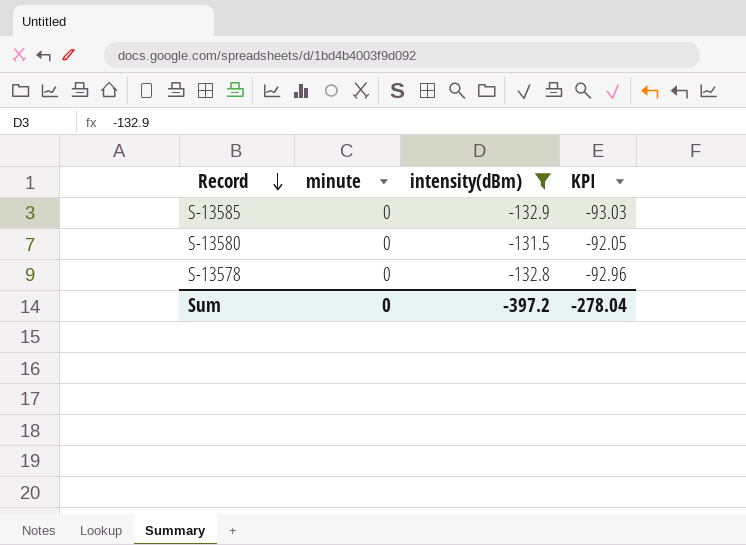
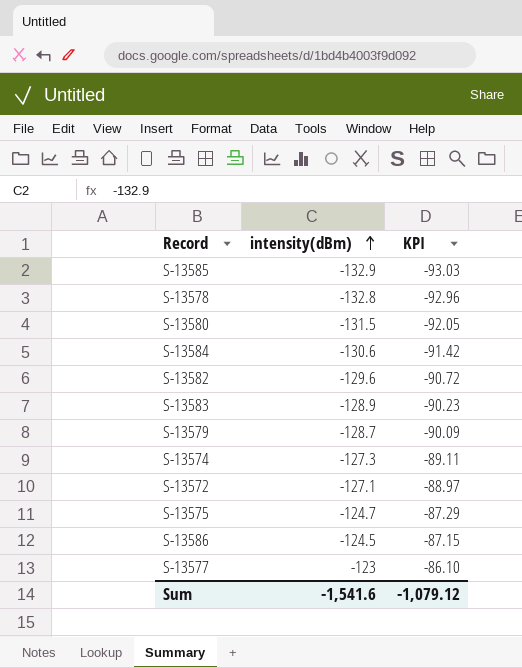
filter: intensity(dBm) <= -131.5 -> none
row order: Record descending -> intensity(dBm) ascending
column minute | position: 2 -> none
Sum | intensity(dBm): -397.2 -> -1,541.6
Sum | KPI: -278.04 -> -1,079.12

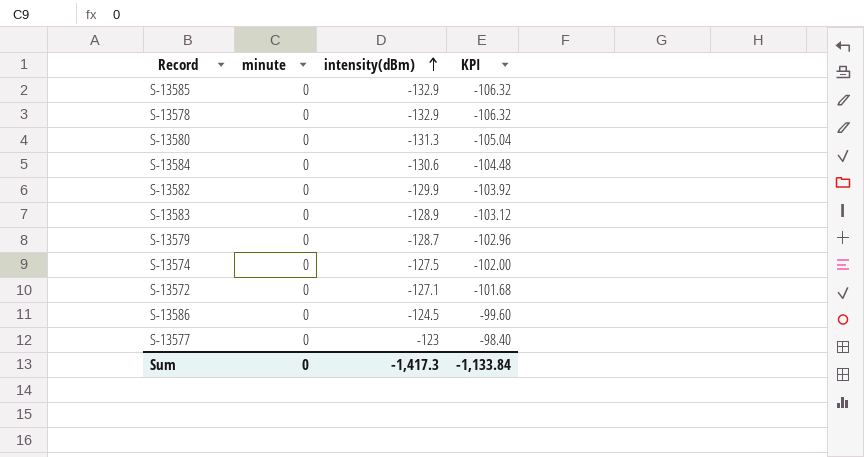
column minute | position: none -> 2
column KPI | formula: [intensity(dBm)] * 0.7 -> [intensity(dBm)] * 0.8
row S-13575: -124.7 | -87.29 -> none
S-13578 | intensity(dBm): -132.8 -> -132.9
S-13580 | intensity(dBm): -131.5 -> -131.3
S-13582 | intensity(dBm): -129.6 -> -129.9
S-13574 | intensity(dBm): -127.3 -> -127.5
Sum | intensity(dBm): -1,541.6 -> -1,417.3
Sum | KPI: -1,079.12 -> -1,133.84

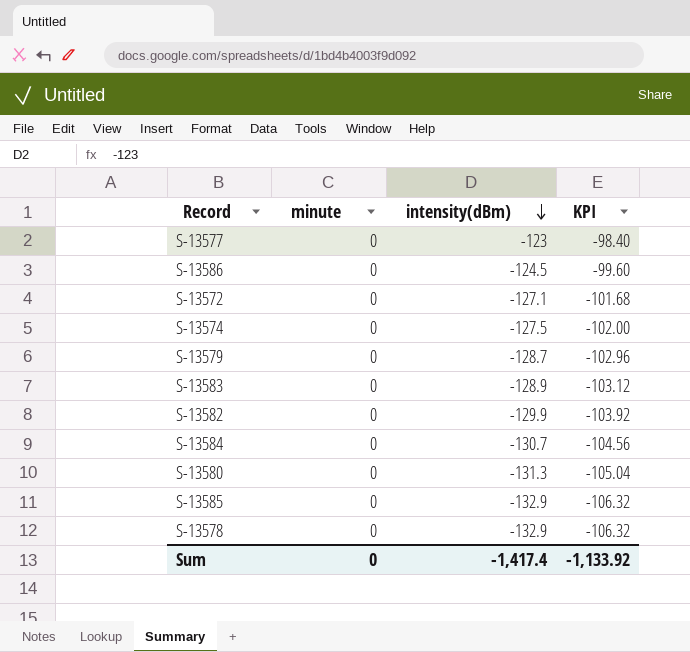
row order: intensity(dBm) ascending -> intensity(dBm) descending
S-13584 | intensity(dBm): -130.6 -> -130.7
S-13584 | KPI: -104.48 -> -104.56
Sum | intensity(dBm): -1,417.3 -> -1,417.4
Sum | KPI: -1,133.84 -> -1,133.92

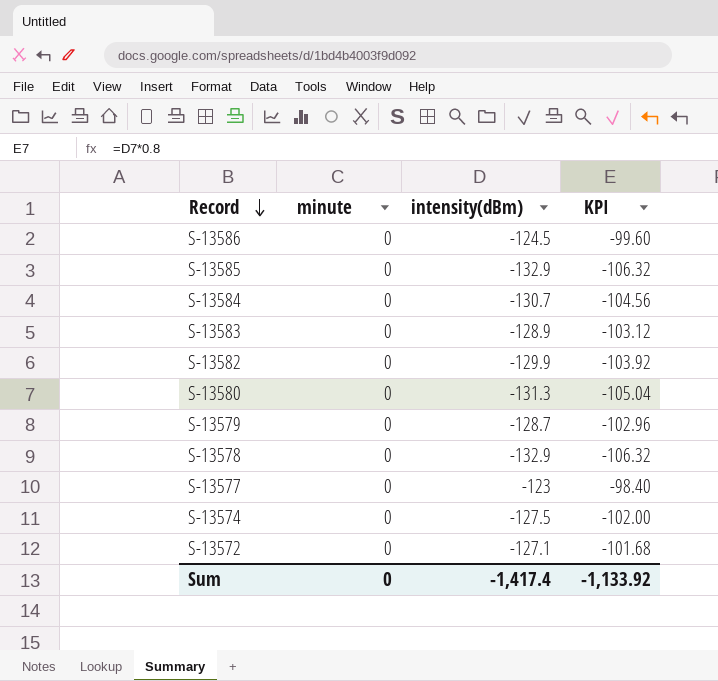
row order: intensity(dBm) descending -> Record descending

